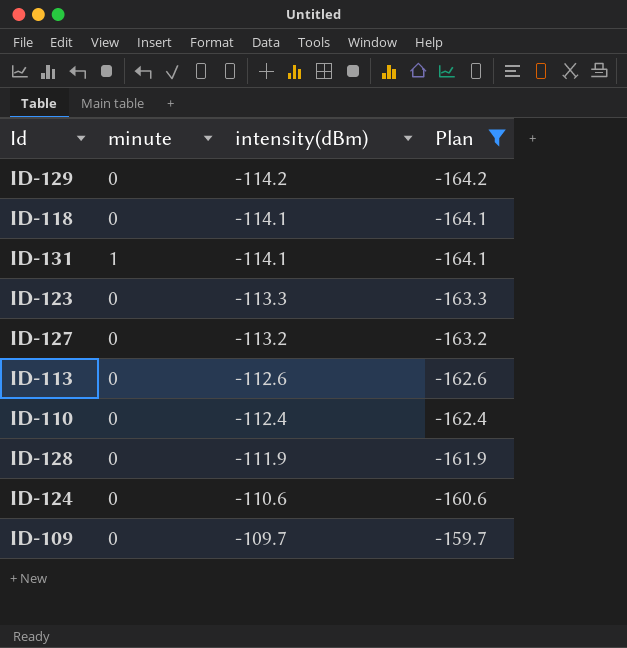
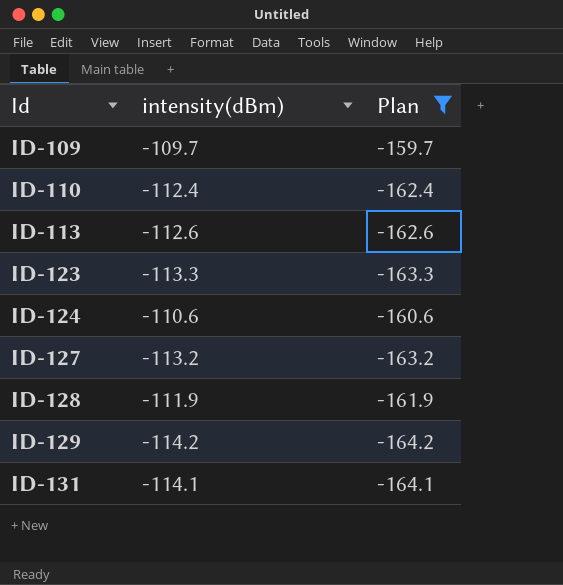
row order: intensity(dBm) ascending -> Id ascending
column minute | position: 2 -> none
row ID-118: 0 | -114.1 | -164.1 -> none

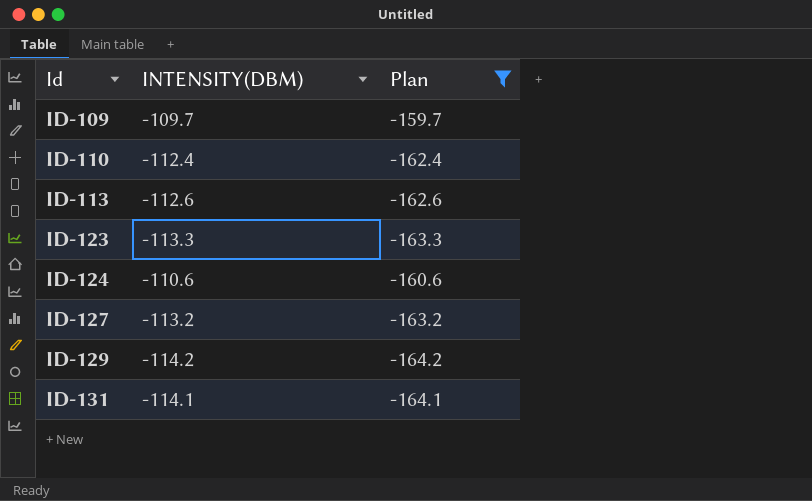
column name: intensity(dBm) -> INTENSITY(DBM)
row ID-128: -111.9 | -161.9 -> none

